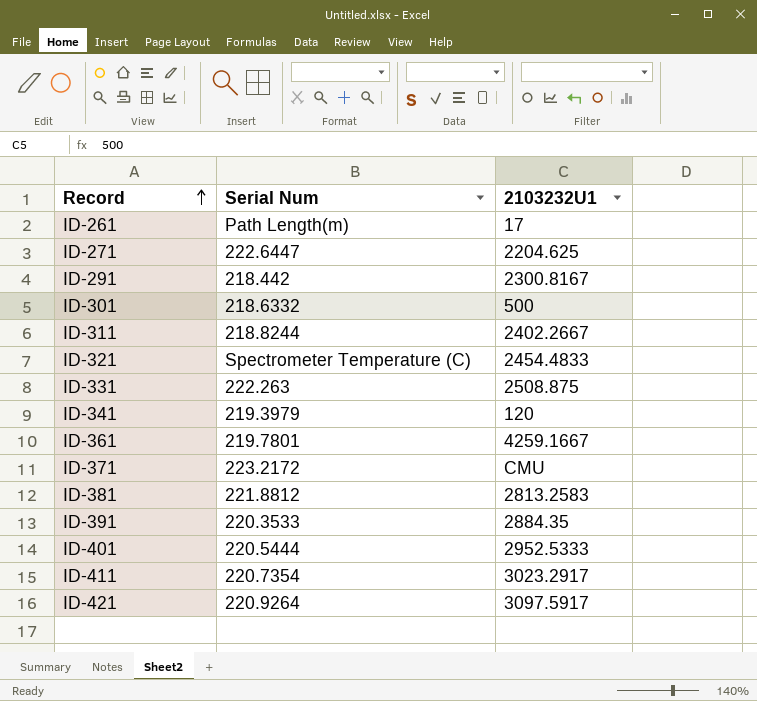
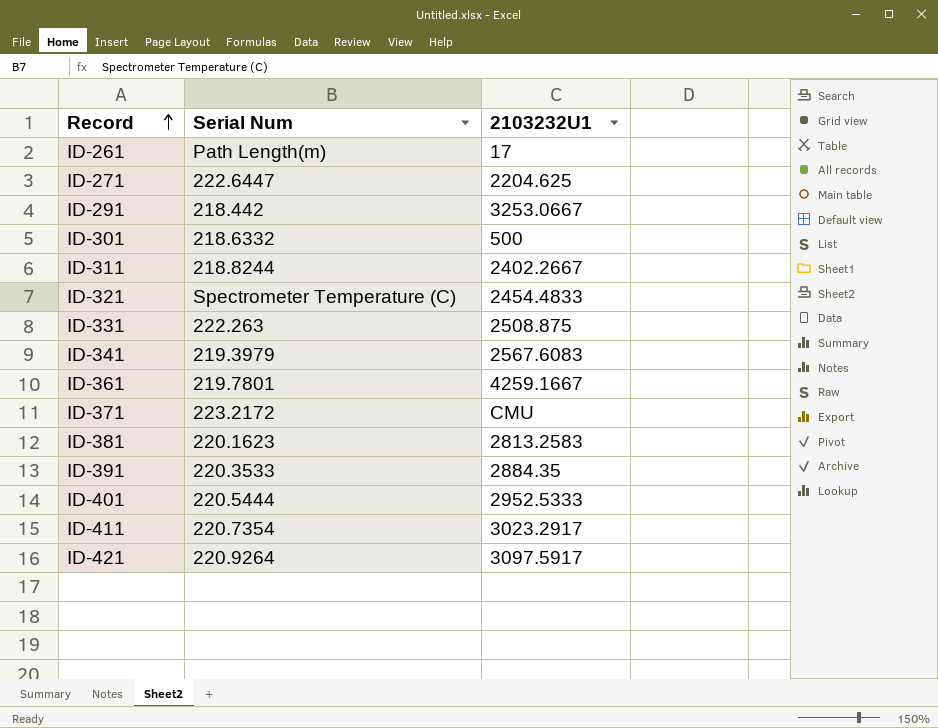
ID-291 | 2103232U1: 2300.8167 -> 3253.0667
ID-341 | 2103232U1: 120 -> 2567.6083
ID-381 | Serial Num: 221.8812 -> 220.1623

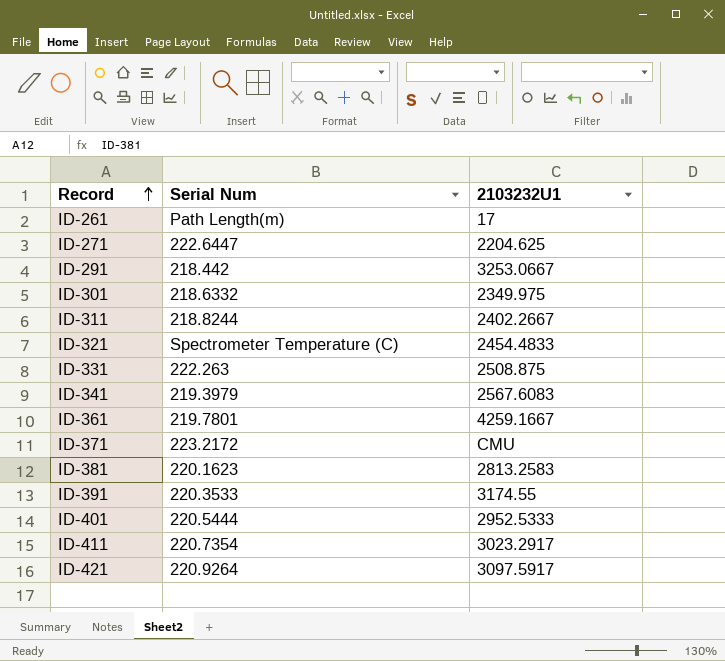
ID-301 | 2103232U1: 500 -> 2349.975
ID-391 | 2103232U1: 2884.35 -> 3174.55

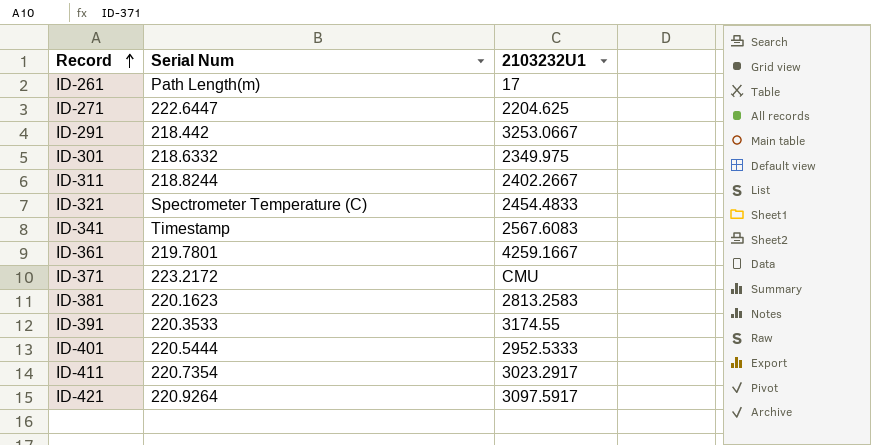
row ID-331: 222.263 | 2508.875 -> none
ID-341 | Serial Num: 219.3979 -> Timestamp

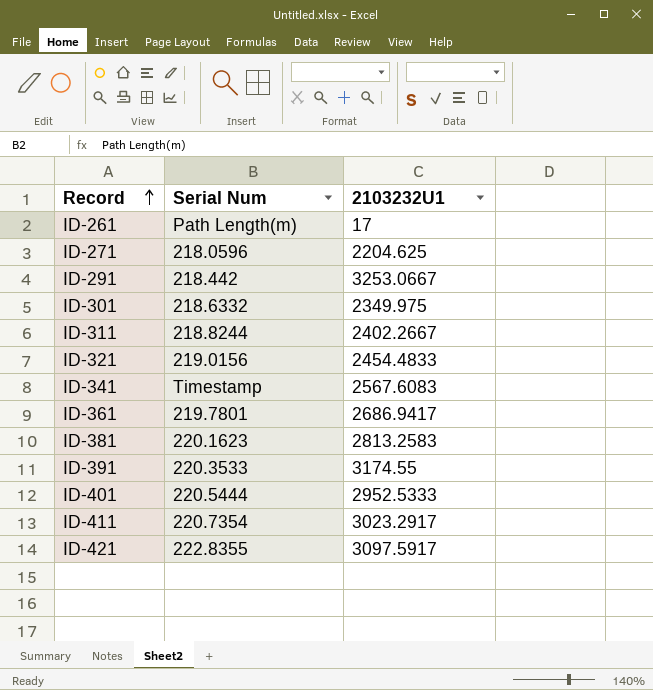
row ID-371: 223.2172 | CMU -> none
ID-271 | Serial Num: 222.6447 -> 218.0596
ID-321 | Serial Num: Spectrometer Temperature (C) -> 219.0156
ID-361 | 2103232U1: 4259.1667 -> 2686.9417
ID-421 | Serial Num: 220.9264 -> 222.8355

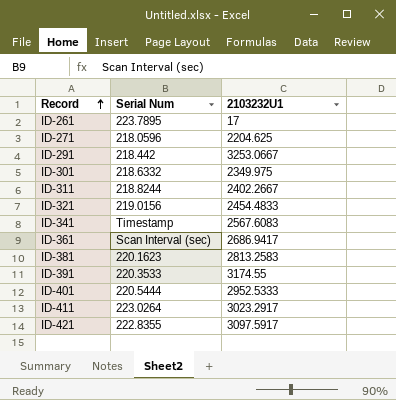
ID-261 | Serial Num: Path Length(m) -> 223.7895
ID-361 | Serial Num: 219.7801 -> Scan Interval (sec)
ID-411 | Serial Num: 220.7354 -> 223.0264

